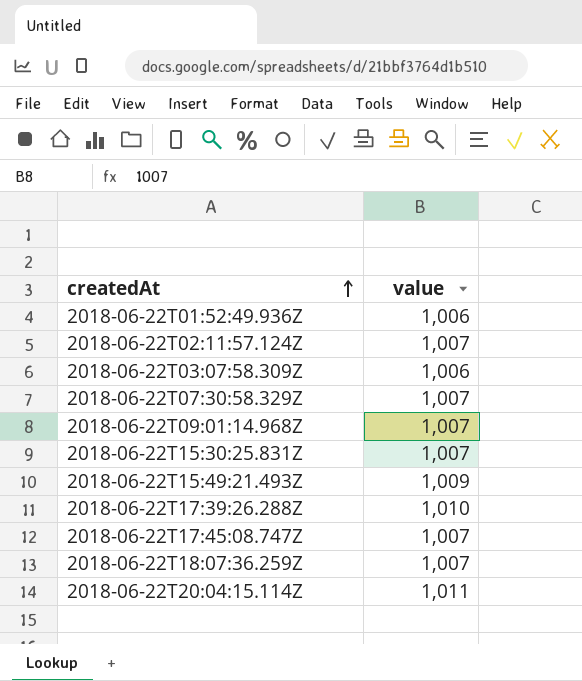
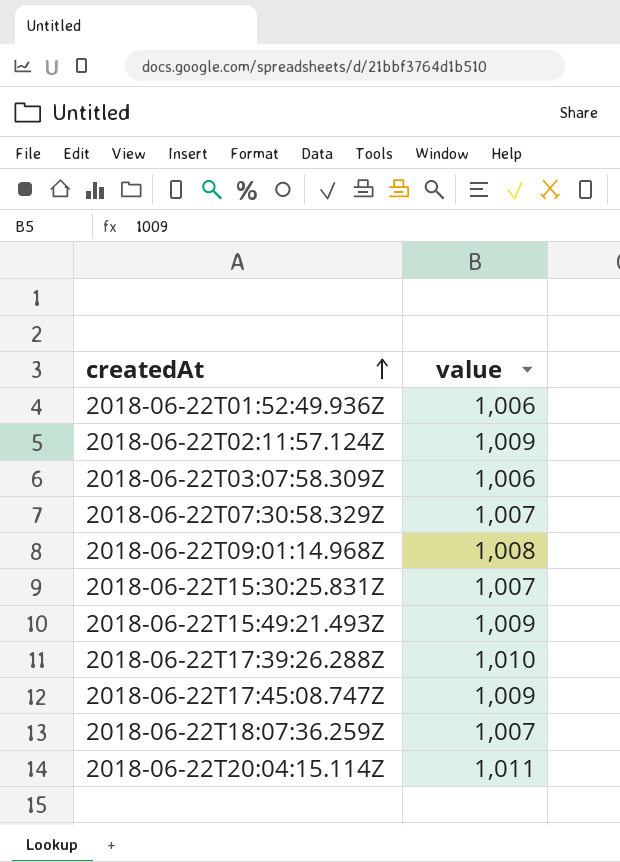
2018-06-22T02:11:57.124Z | value: 1,007 -> 1,009
2018-06-22T09:01:14.968Z | value: 1,007 -> 1,008
2018-06-22T17:45:08.747Z | value: 1,007 -> 1,009

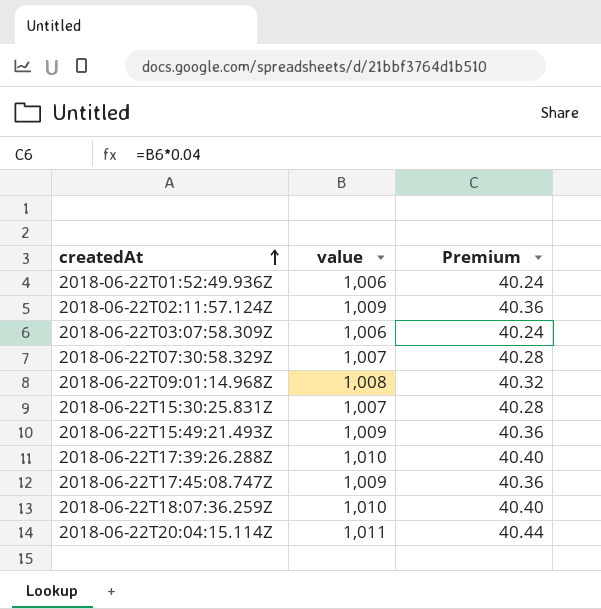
column Premium | formula: none -> [value] * 0.04
2018-06-22T18:07:36.259Z | value: 1,007 -> 1,010

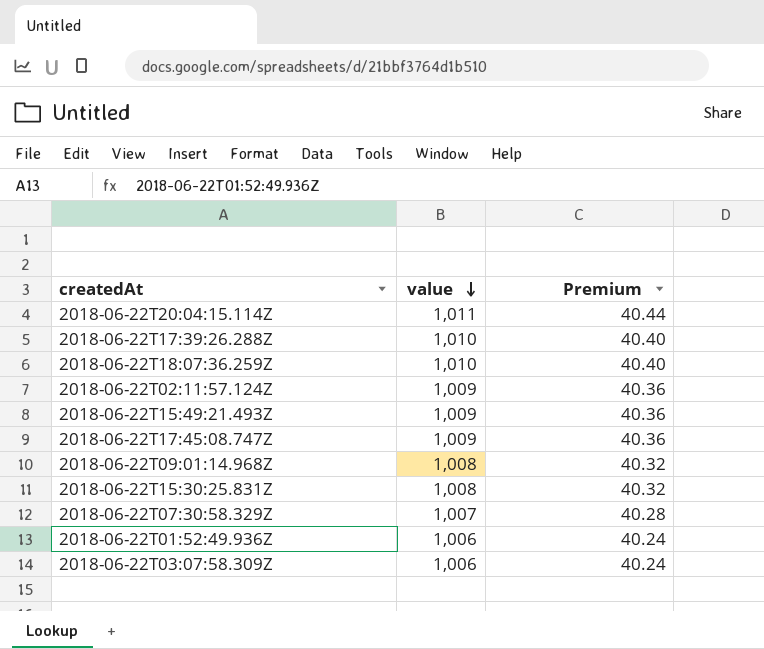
row order: createdAt ascending -> value descending
2018-06-22T15:30:25.831Z | value: 1,007 -> 1,008
2018-06-22T15:30:25.831Z | Premium: 40.28 -> 40.32

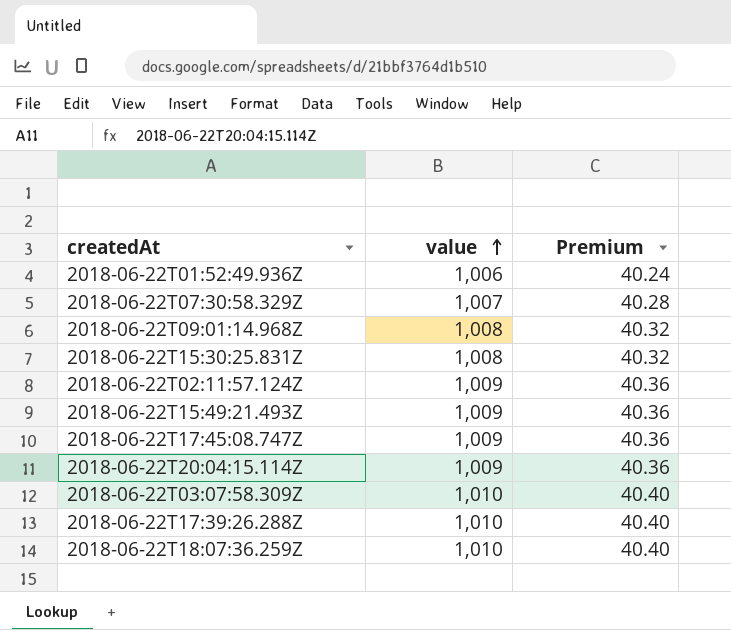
row order: value descending -> value ascending
2018-06-22T20:04:15.114Z | value: 1,011 -> 1,009
2018-06-22T20:04:15.114Z | Premium: 40.44 -> 40.36
2018-06-22T03:07:58.309Z | value: 1,006 -> 1,010
2018-06-22T03:07:58.309Z | Premium: 40.24 -> 40.40

